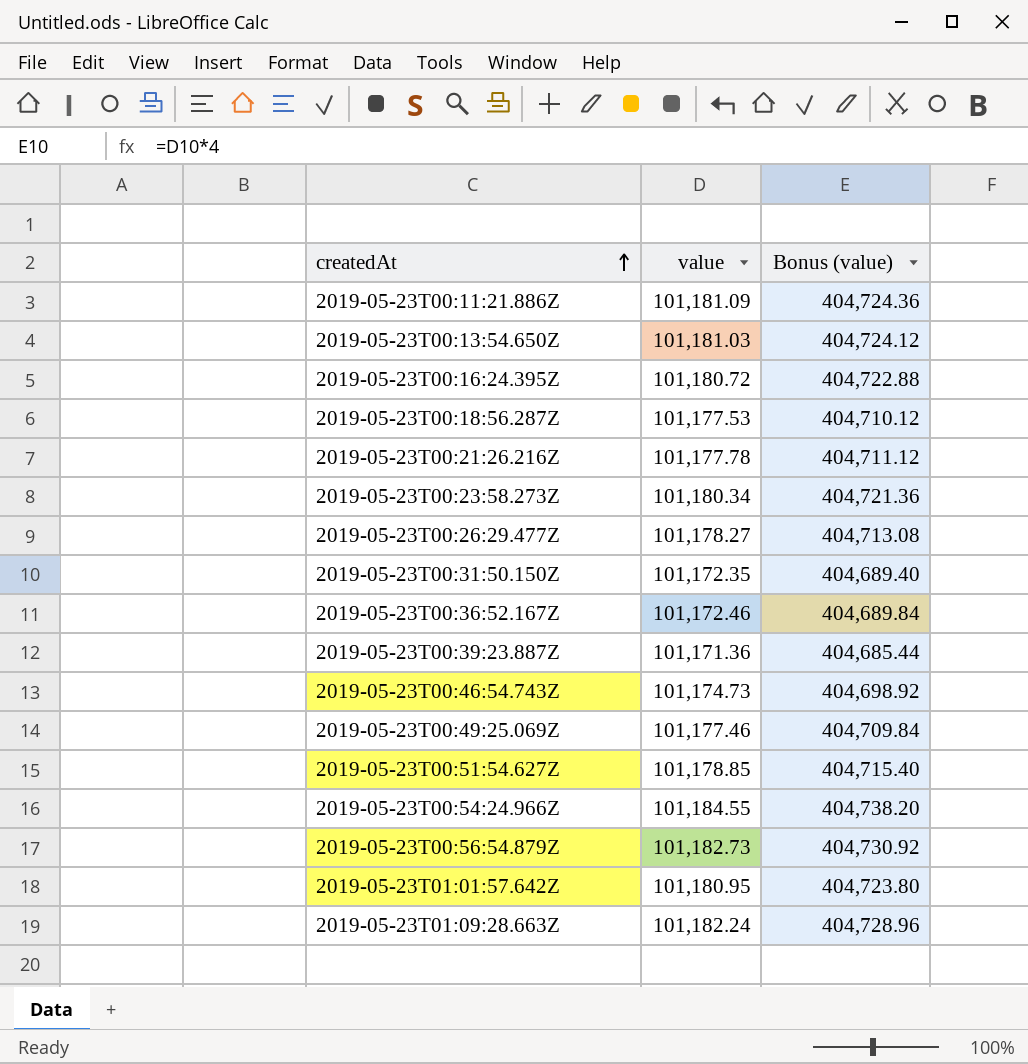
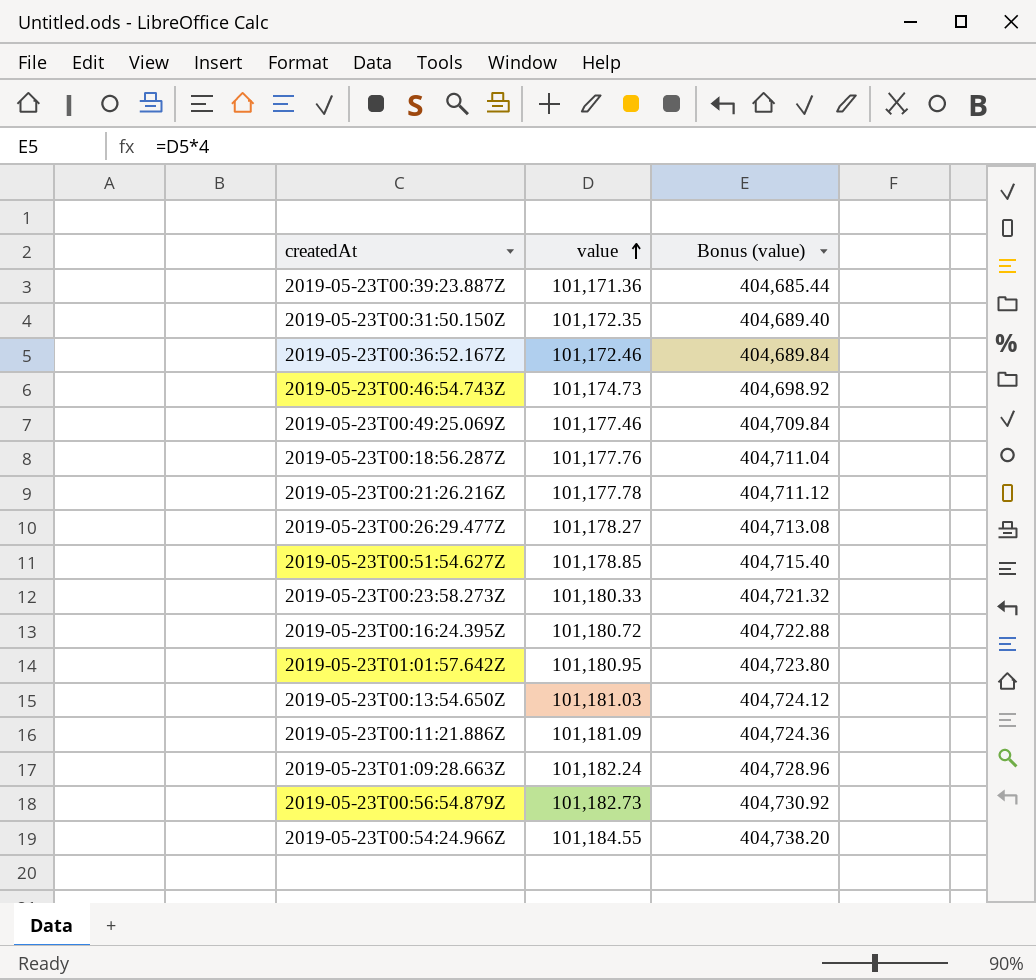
row order: createdAt ascending -> value ascending
2019-05-23T00:18:56.287Z | value: 101,177.53 -> 101,177.76
2019-05-23T00:18:56.287Z | Bonus (value): 404,710.12 -> 404,711.04
2019-05-23T00:23:58.273Z | value: 101,180.34 -> 101,180.33
2019-05-23T00:23:58.273Z | Bonus (value): 404,721.36 -> 404,721.32

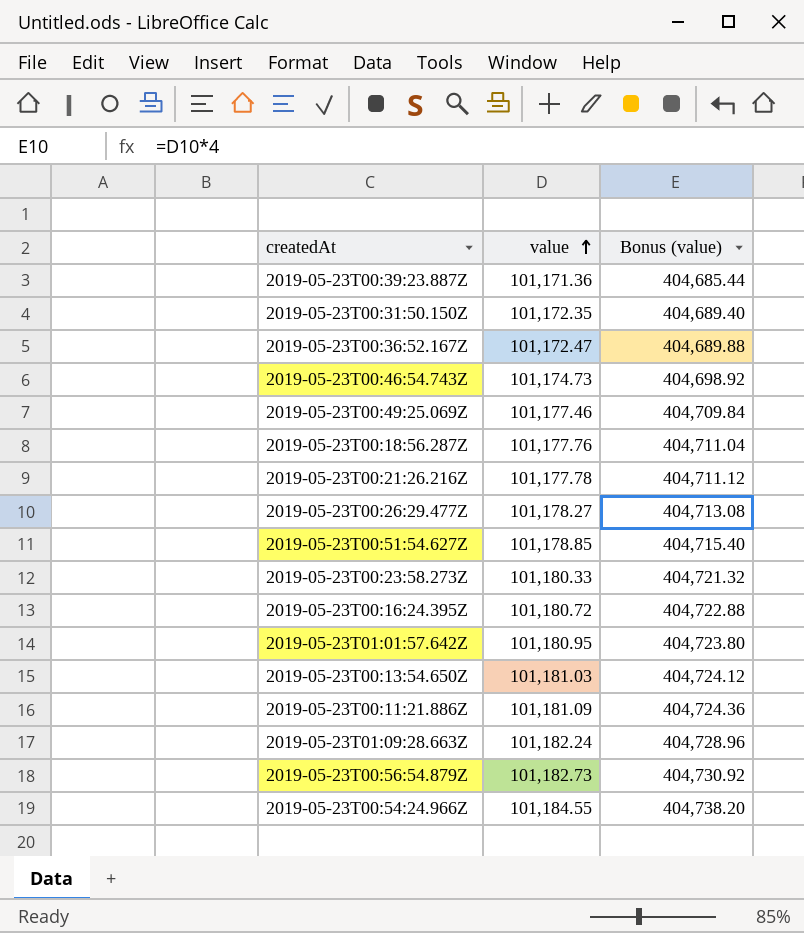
2019-05-23T00:36:52.167Z | value: 101,172.46 -> 101,172.47
2019-05-23T00:36:52.167Z | Bonus (value): 404,689.84 -> 404,689.88

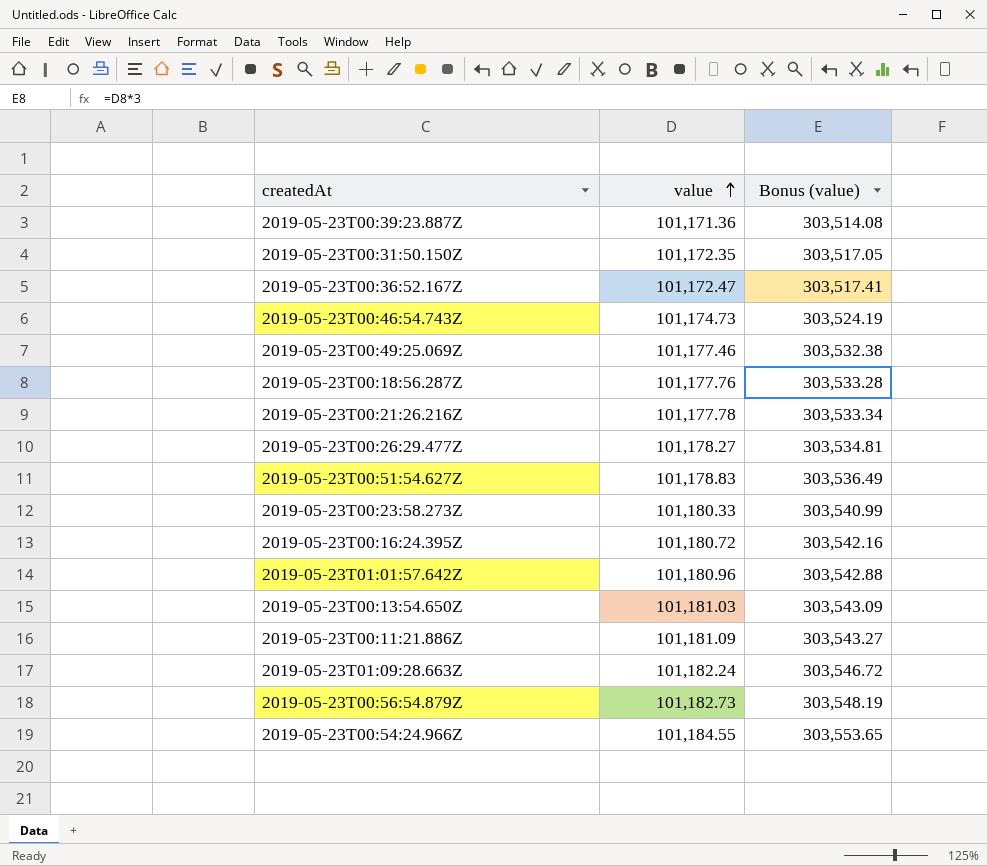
column Bonus (value) | formula: [value] * 4 -> [value] * 3
2019-05-23T00:51:54.627Z | value: 101,178.85 -> 101,178.83
2019-05-23T01:01:57.642Z | value: 101,180.95 -> 101,180.96

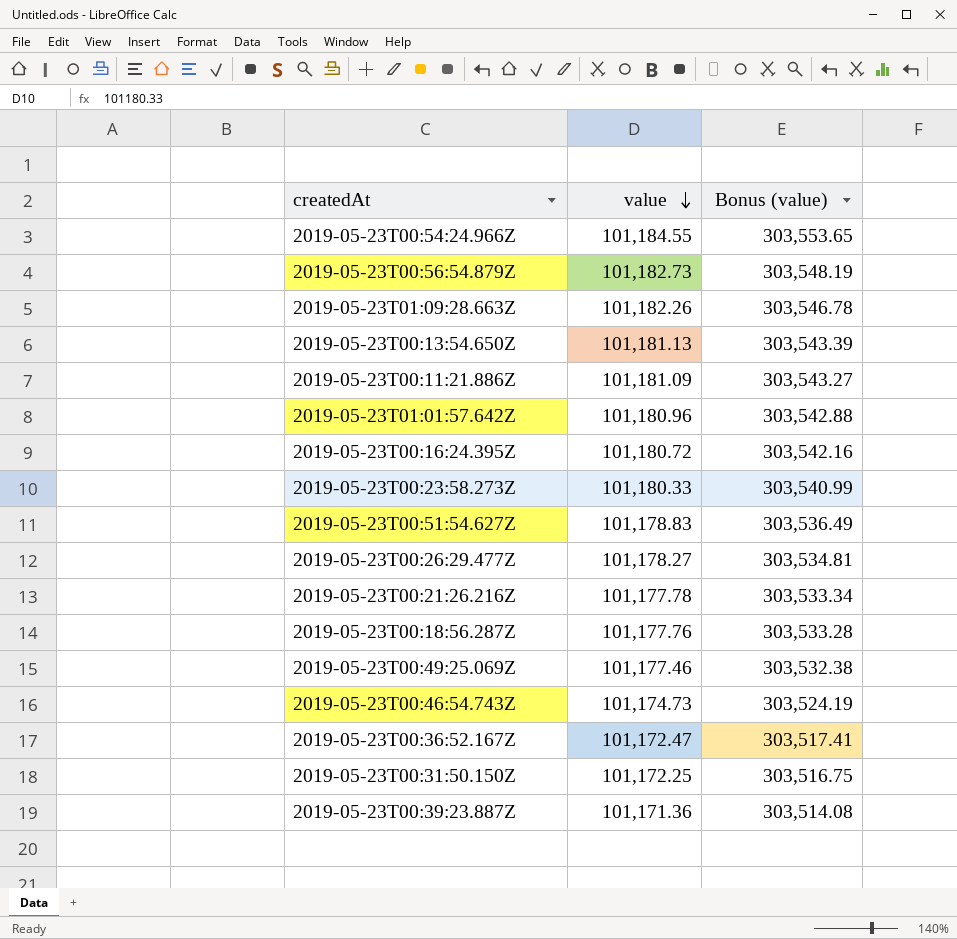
row order: value ascending -> value descending
2019-05-23T01:09:28.663Z | value: 101,182.24 -> 101,182.26
2019-05-23T01:09:28.663Z | Bonus (value): 303,546.72 -> 303,546.78
2019-05-23T00:13:54.650Z | value: 101,181.03 -> 101,181.13
2019-05-23T00:13:54.650Z | Bonus (value): 303,543.09 -> 303,543.39
2019-05-23T00:31:50.150Z | value: 101,172.35 -> 101,172.25
2019-05-23T00:31:50.150Z | Bonus (value): 303,517.05 -> 303,516.75

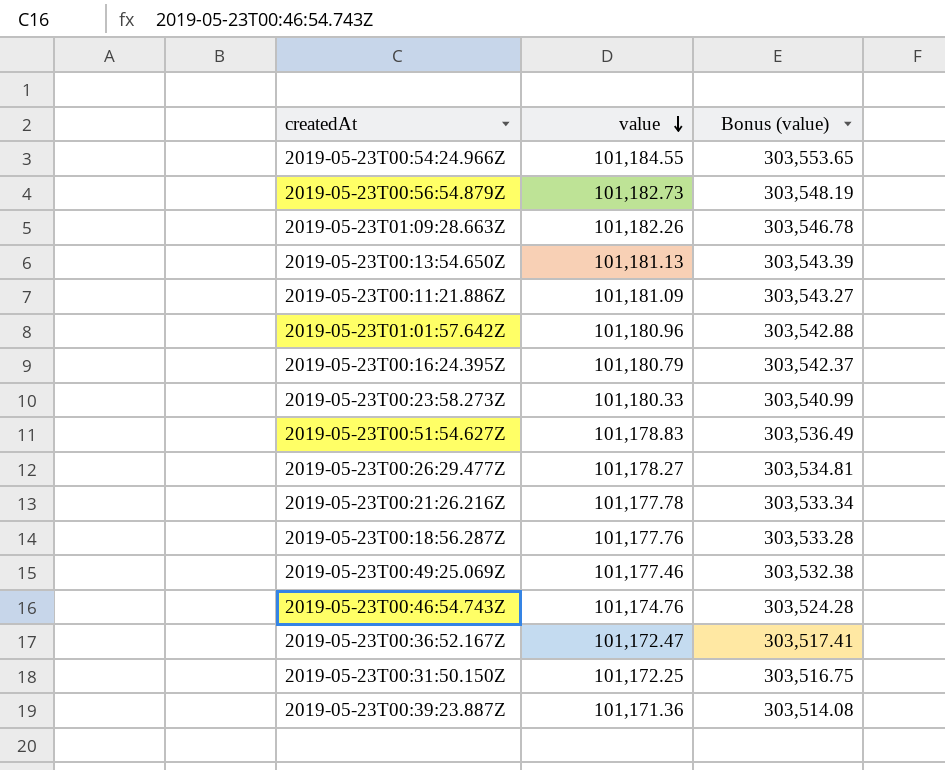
2019-05-23T00:16:24.395Z | value: 101,180.72 -> 101,180.79
2019-05-23T00:16:24.395Z | Bonus (value): 303,542.16 -> 303,542.37
2019-05-23T00:46:54.743Z | value: 101,174.73 -> 101,174.76
2019-05-23T00:46:54.743Z | Bonus (value): 303,524.19 -> 303,524.28

